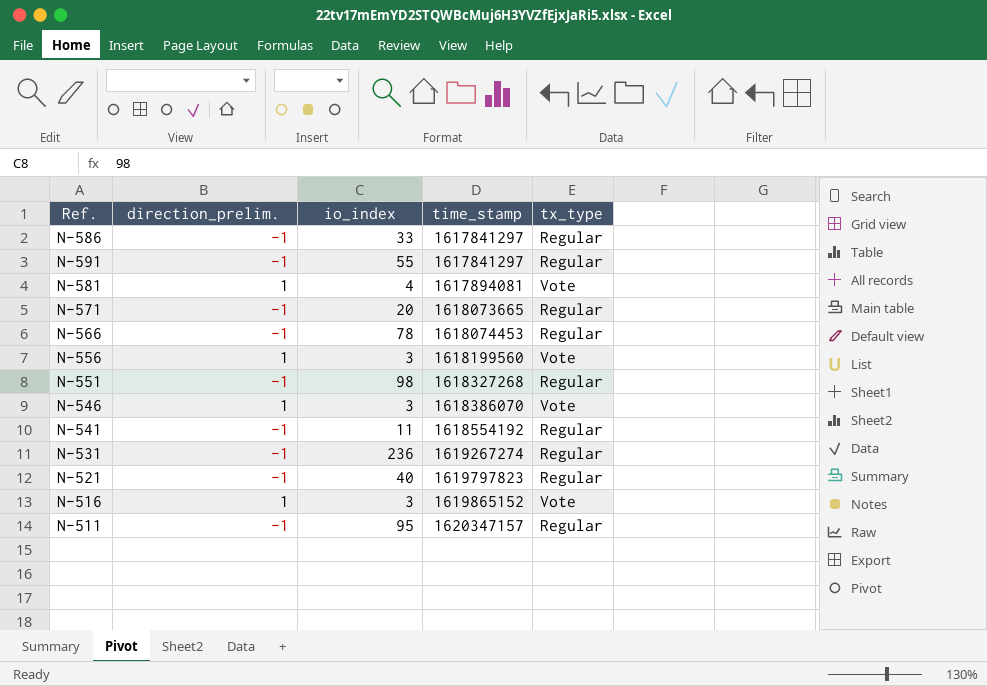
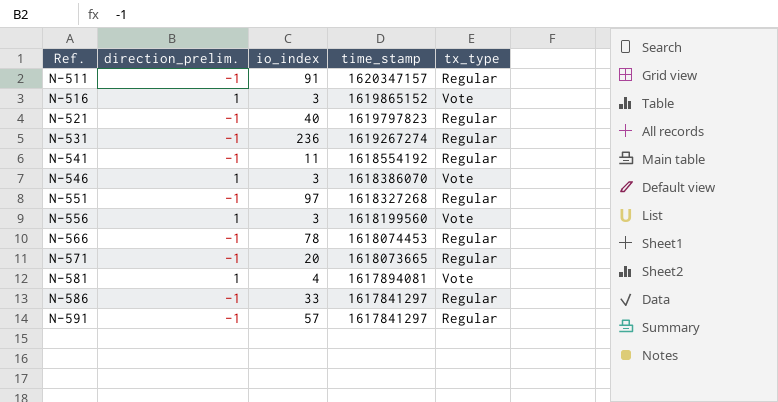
row order: time_stamp ascending -> Ref. ascending
N-511 | io_index: 95 -> 91
N-551 | io_index: 98 -> 97
N-591 | io_index: 55 -> 57

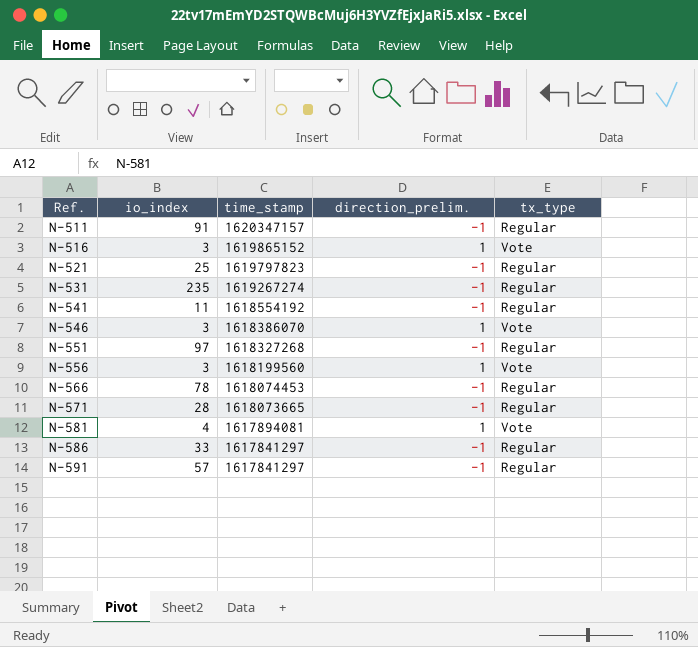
column direction_prelim. | position: 2 -> 4
N-521 | io_index: 40 -> 25
N-531 | io_index: 236 -> 235
N-571 | io_index: 20 -> 28

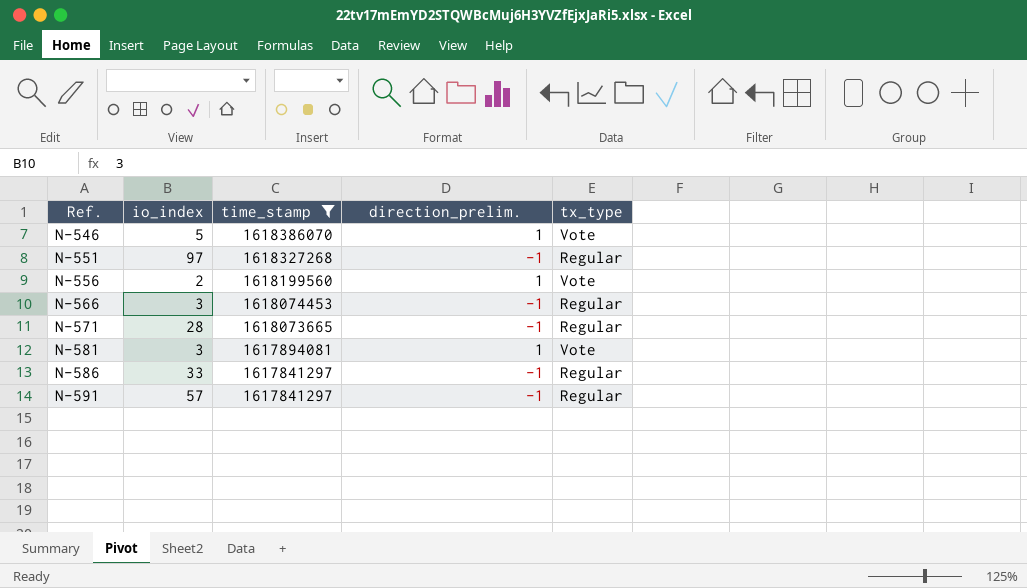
filter: none -> time_stamp <= 1618386070
N-546 | io_index: 3 -> 5
N-556 | io_index: 3 -> 2
N-566 | io_index: 78 -> 3
N-581 | io_index: 4 -> 3

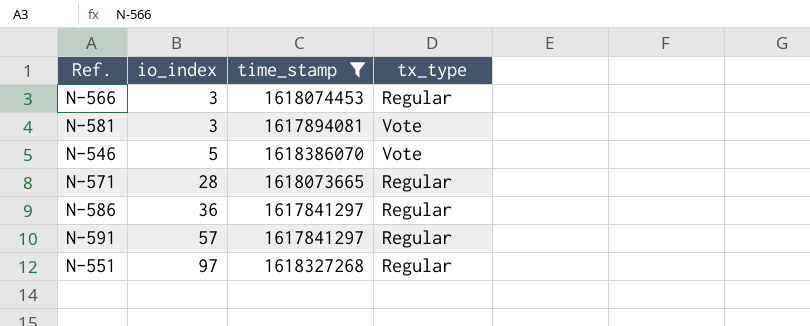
row order: Ref. ascending -> io_index ascending
column direction_prelim. | position: 4 -> none
row N-556: 2 | 1618199560 | 1 | Vote -> none
N-586 | io_index: 33 -> 36

